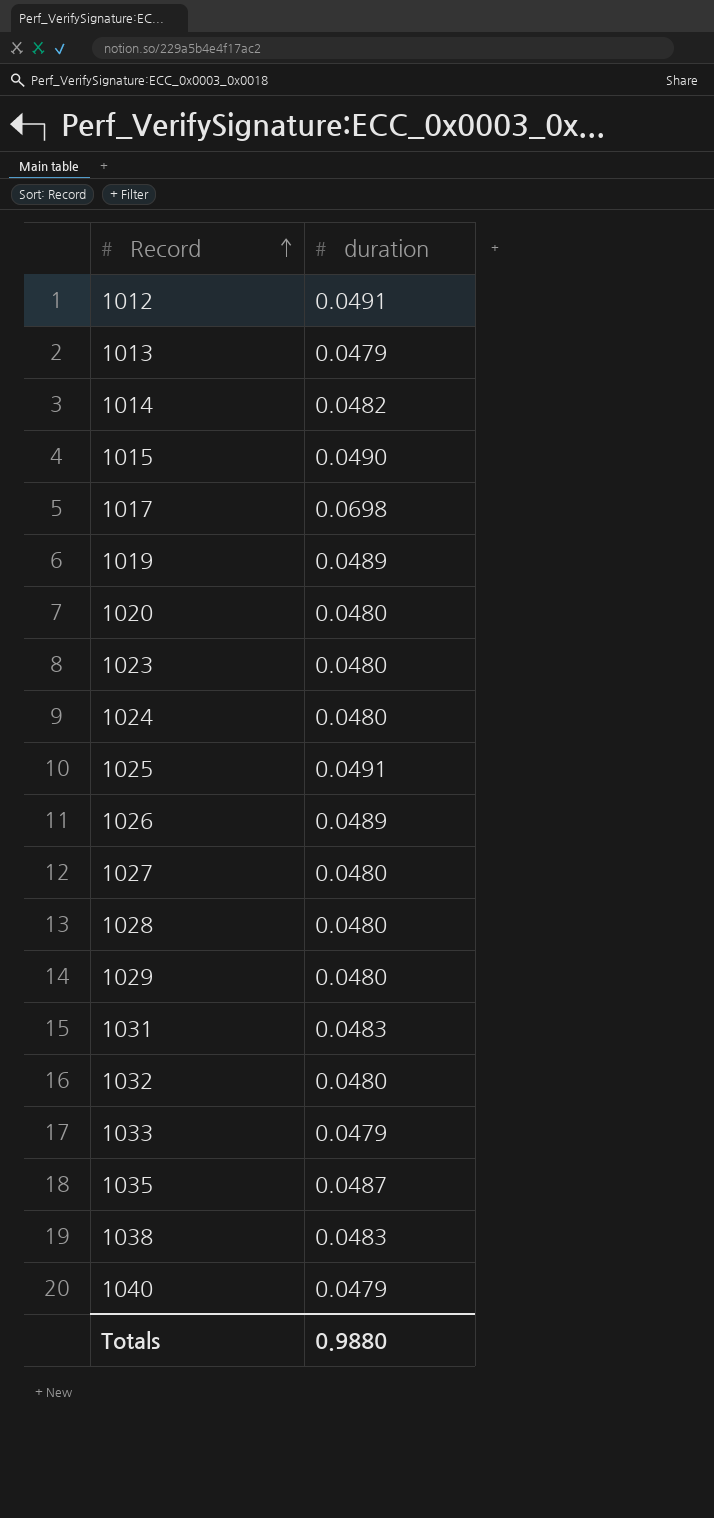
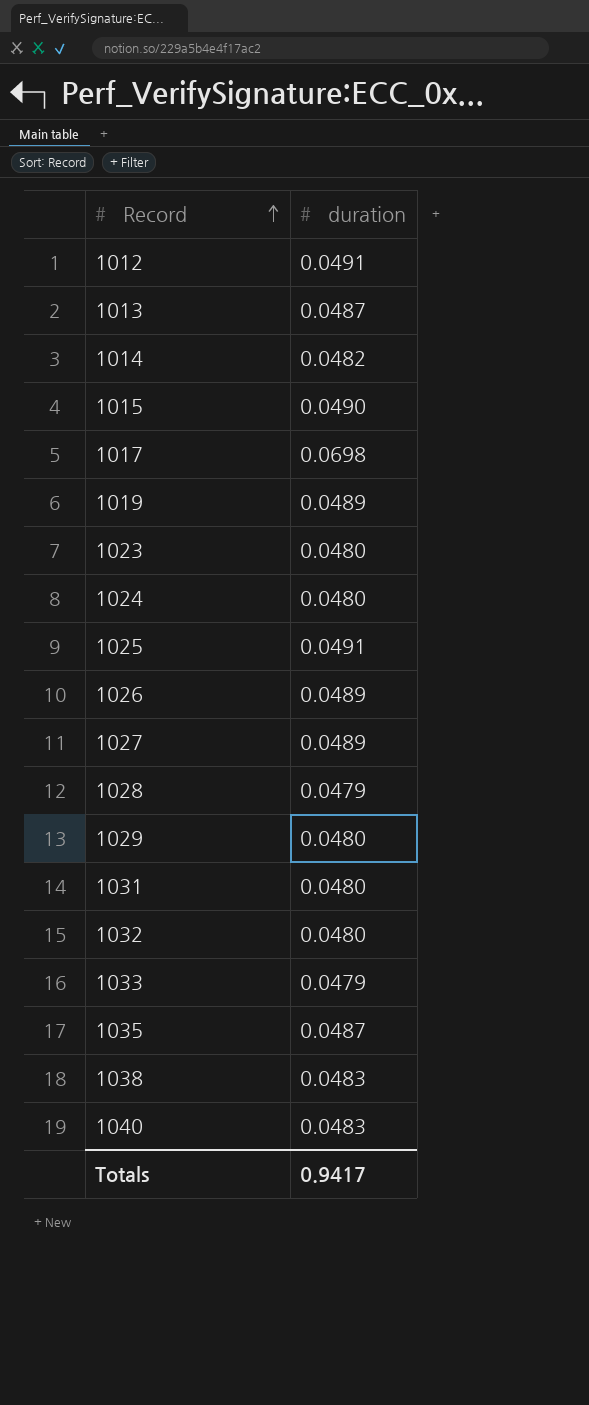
row 1020: 0.0480 -> none
1013 | duration: 0.0479 -> 0.0487
1027 | duration: 0.0480 -> 0.0489
1028 | duration: 0.0480 -> 0.0479
1031 | duration: 0.0483 -> 0.0480
1040 | duration: 0.0479 -> 0.0483
Totals | duration: 0.9880 -> 0.9417

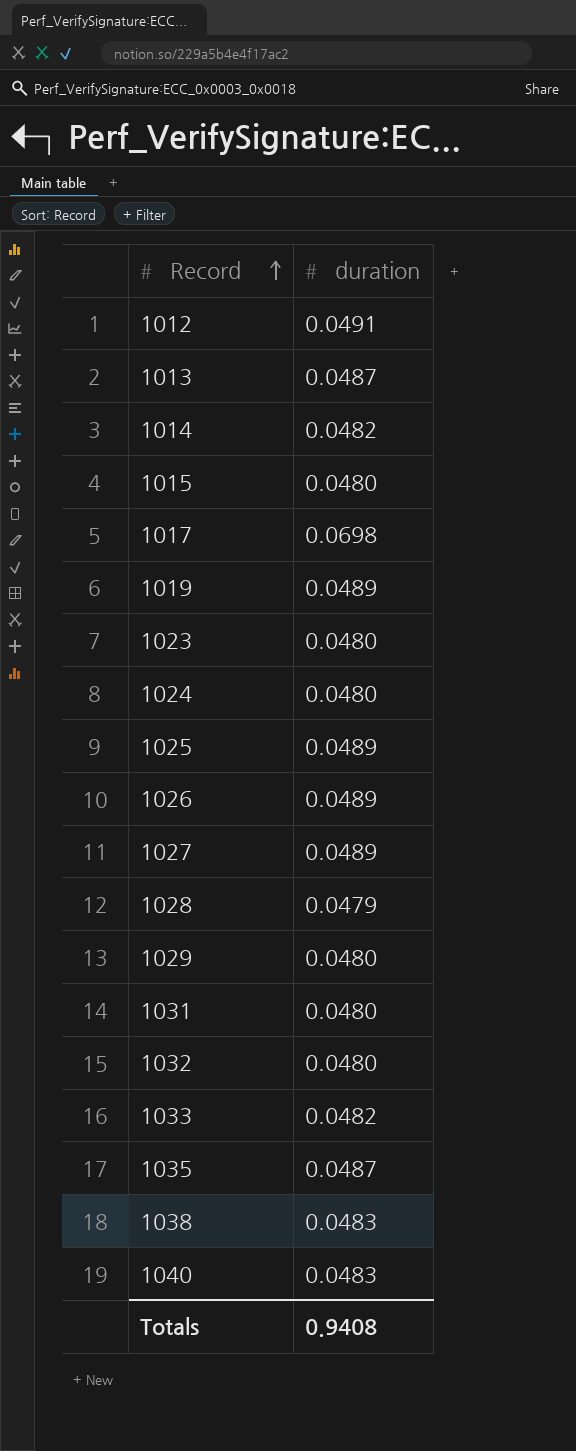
1015 | duration: 0.0490 -> 0.0480
1025 | duration: 0.0491 -> 0.0489
1033 | duration: 0.0479 -> 0.0482
Totals | duration: 0.9417 -> 0.9408

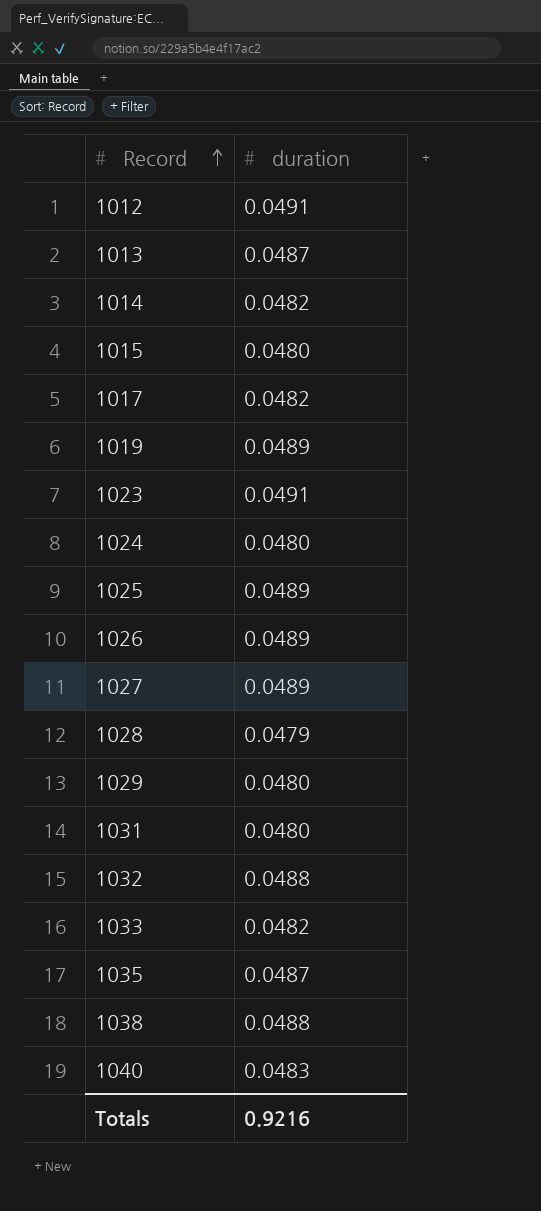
1017 | duration: 0.0698 -> 0.0482
1023 | duration: 0.0480 -> 0.0491
1032 | duration: 0.0480 -> 0.0488
1038 | duration: 0.0483 -> 0.0488
Totals | duration: 0.9408 -> 0.9216

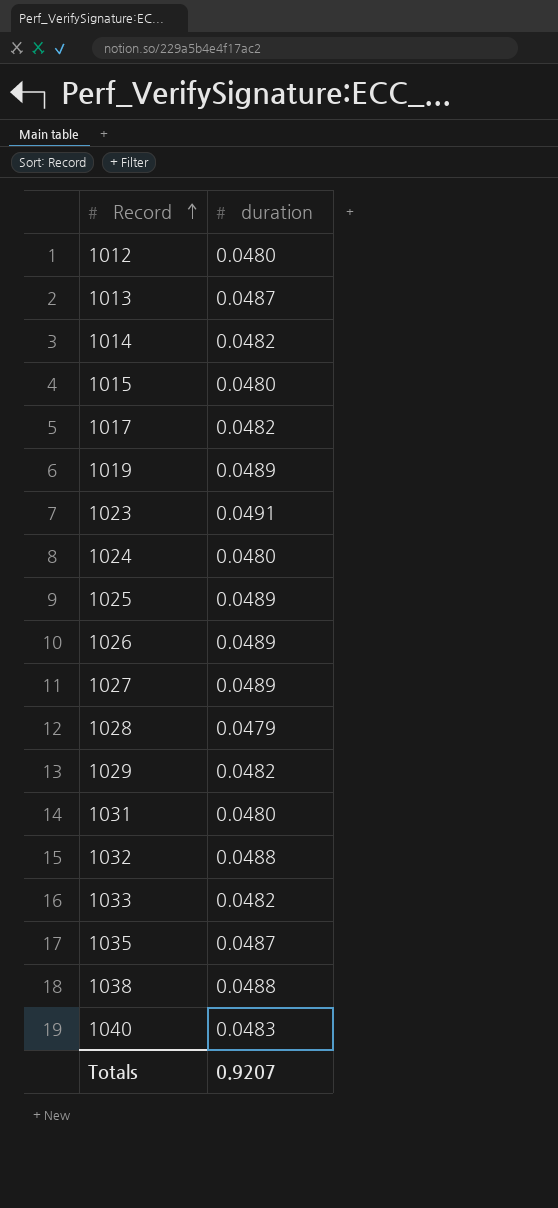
1012 | duration: 0.0491 -> 0.0480
1029 | duration: 0.0480 -> 0.0482
Totals | duration: 0.9216 -> 0.9207

